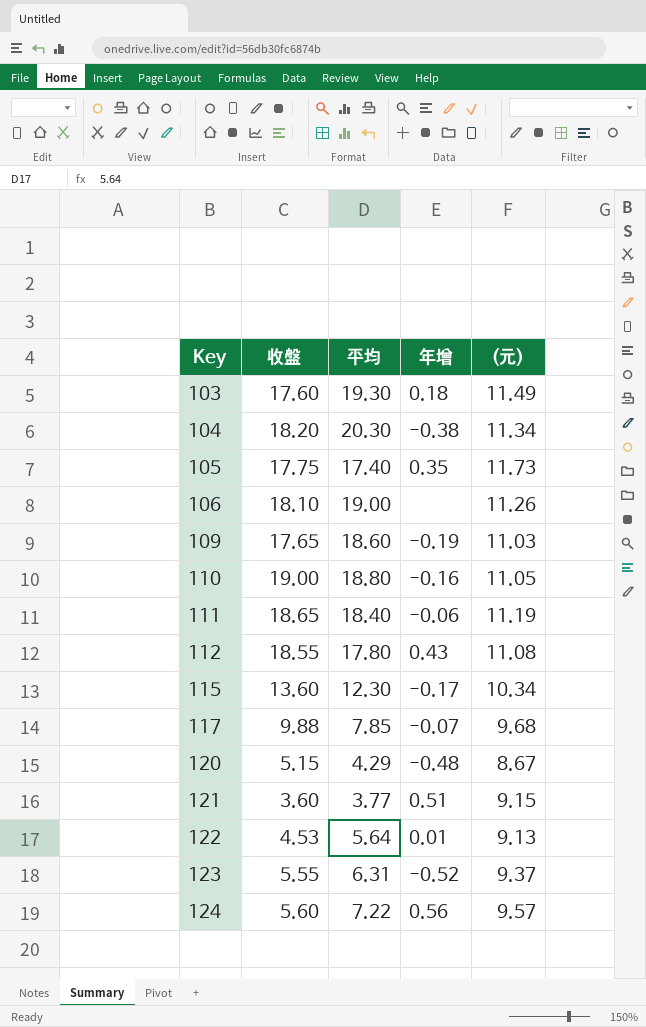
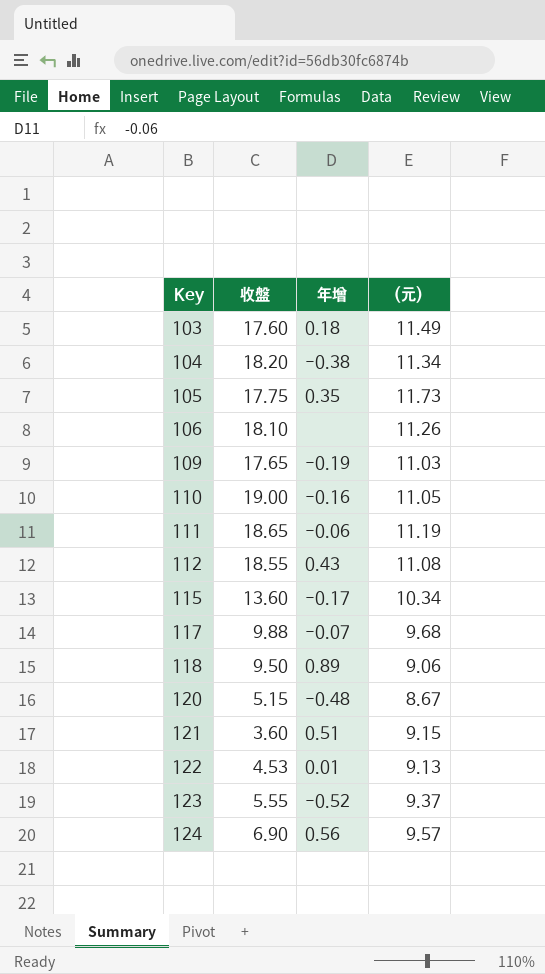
column 平均 | position: 3 -> none
row 118: none -> 9.50 | 0.89 | 9.06
124 | 收盤: 5.60 -> 6.90

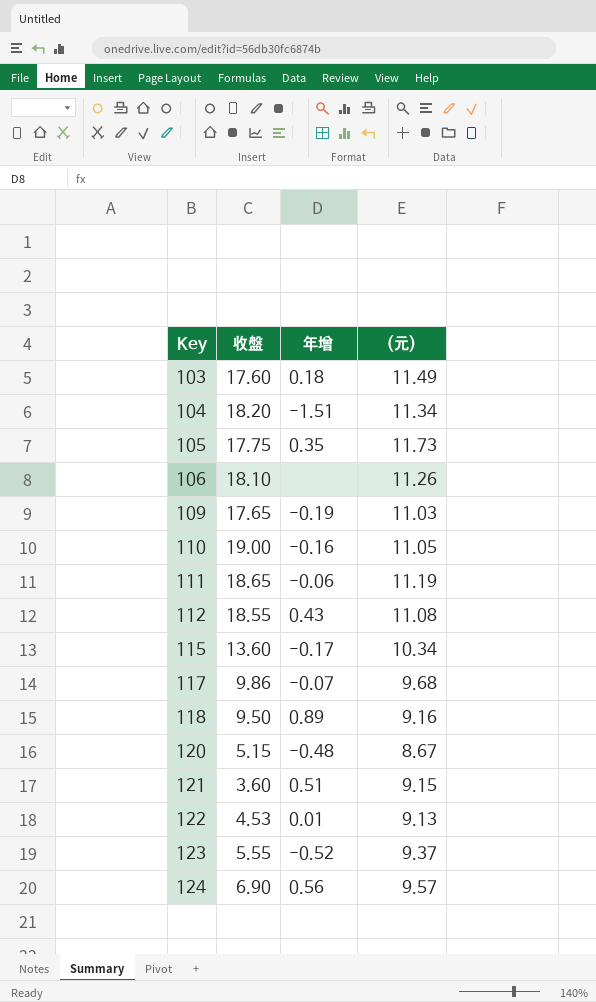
104 | 年增: -0.38 -> -1.51
117 | 收盤: 9.88 -> 9.86
118 | (元): 9.06 -> 9.16

